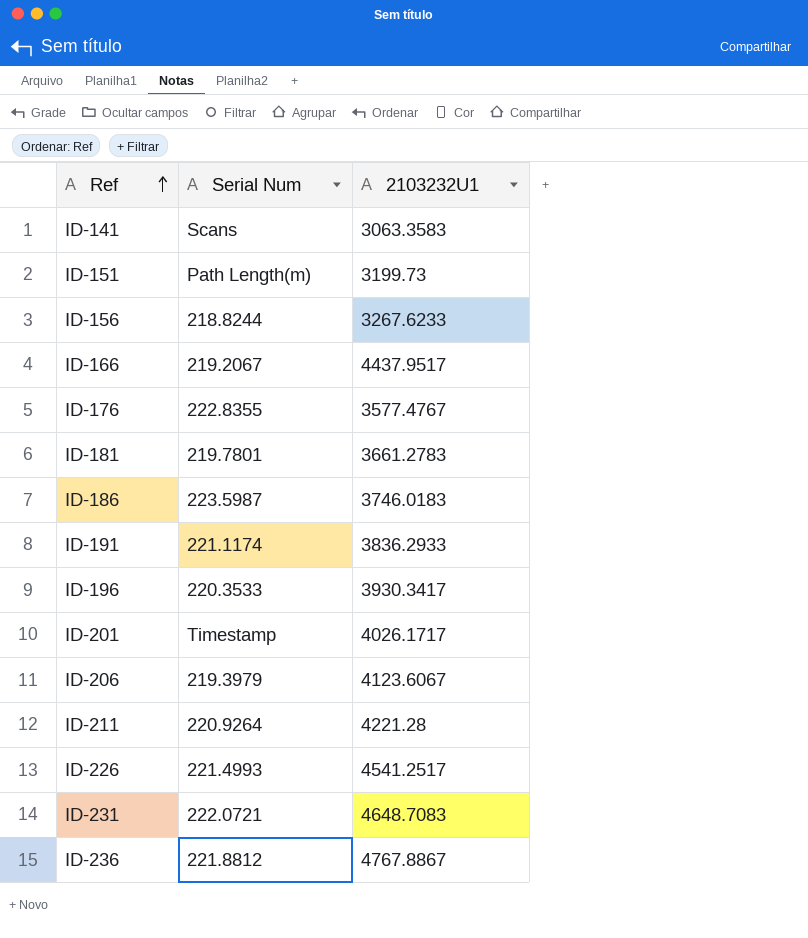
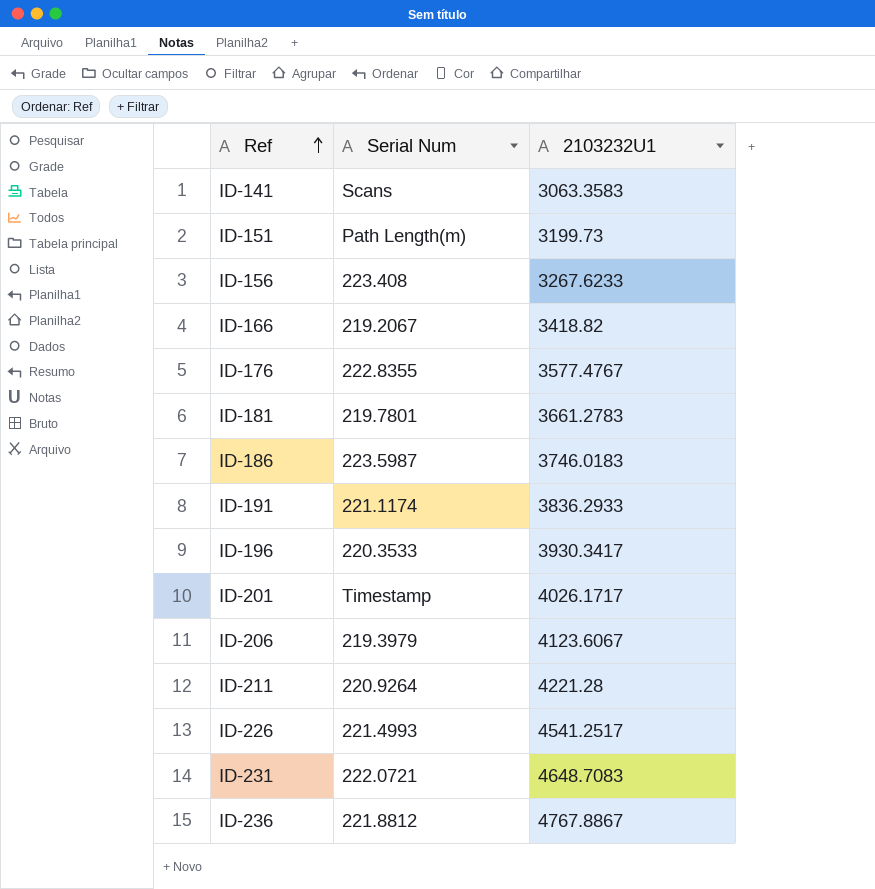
ID-156 | Serial Num: 218.8244 -> 223.408
ID-166 | 2103232U1: 4437.9517 -> 3418.82

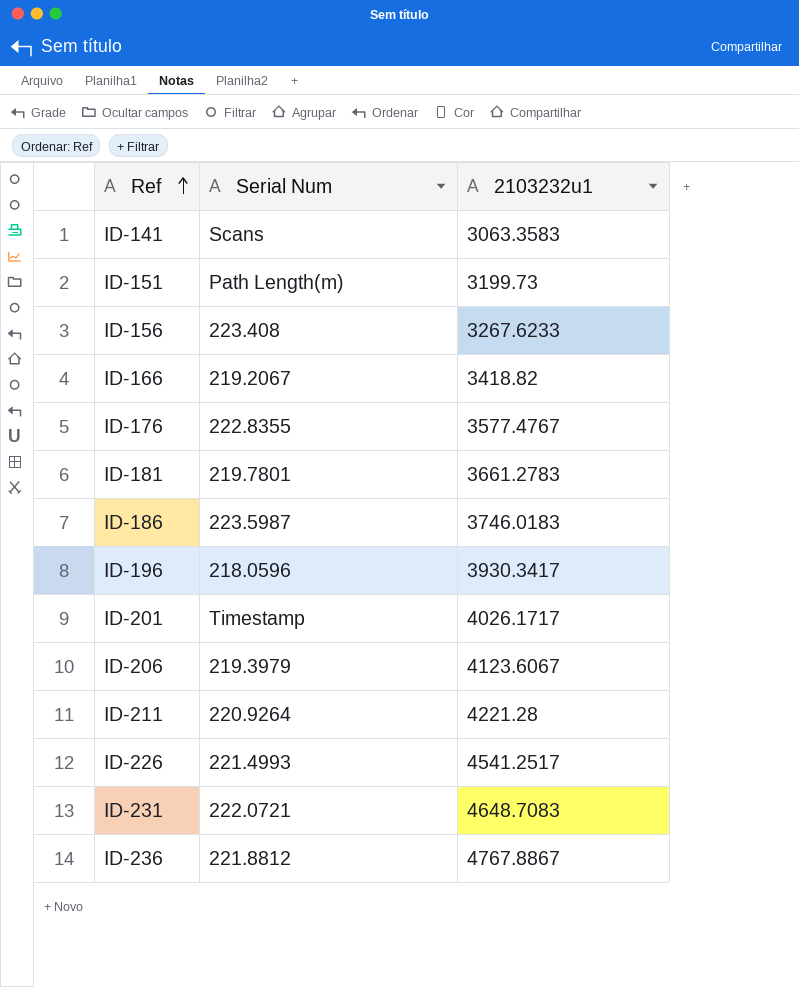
column name: 2103232U1 -> 2103232u1
row ID-191: 221.1174 | 3836.2933 -> none
ID-196 | Serial Num: 220.3533 -> 218.0596

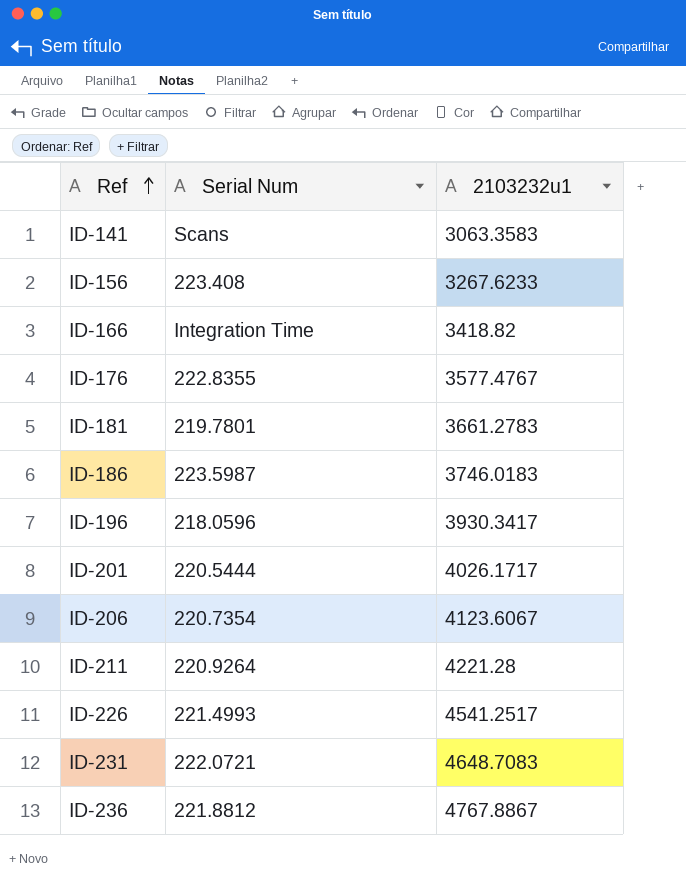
row ID-151: Path Length(m) | 3199.73 -> none
ID-166 | Serial Num: 219.2067 -> Integration Time
ID-201 | Serial Num: Timestamp -> 220.5444
ID-206 | Serial Num: 219.3979 -> 220.7354

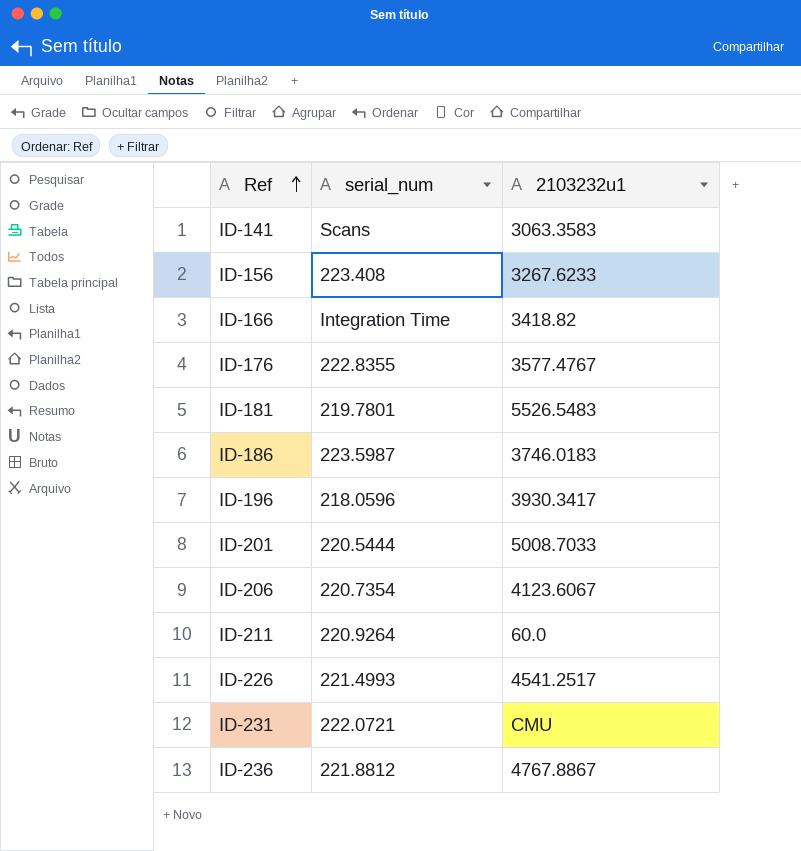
column name: Serial Num -> serial_num
ID-181 | 2103232u1: 3661.2783 -> 5526.5483
ID-201 | 2103232u1: 4026.1717 -> 5008.7033
ID-211 | 2103232u1: 4221.28 -> 60.0
ID-231 | 2103232u1: 4648.7083 -> CMU

